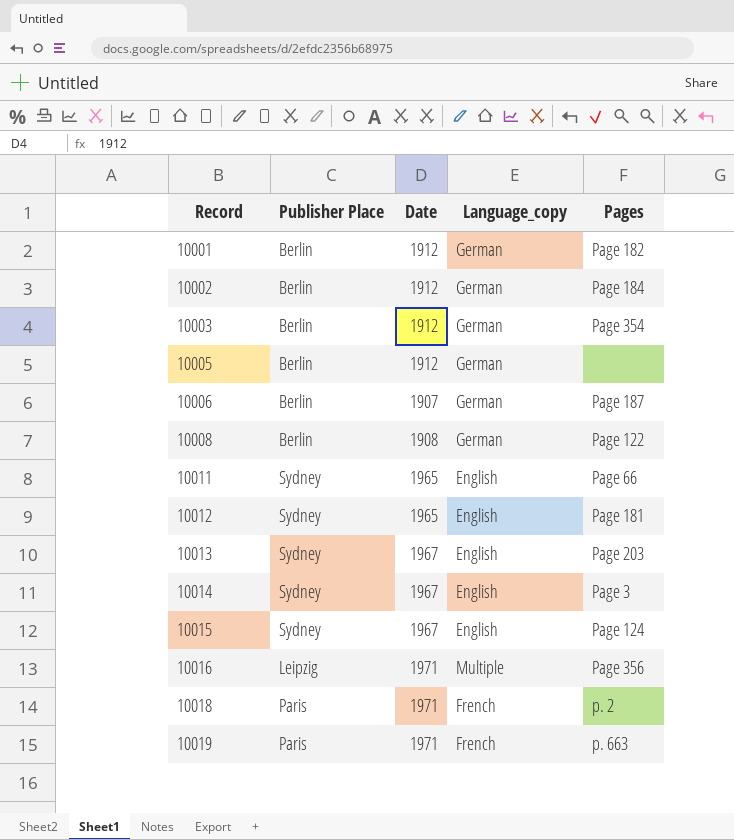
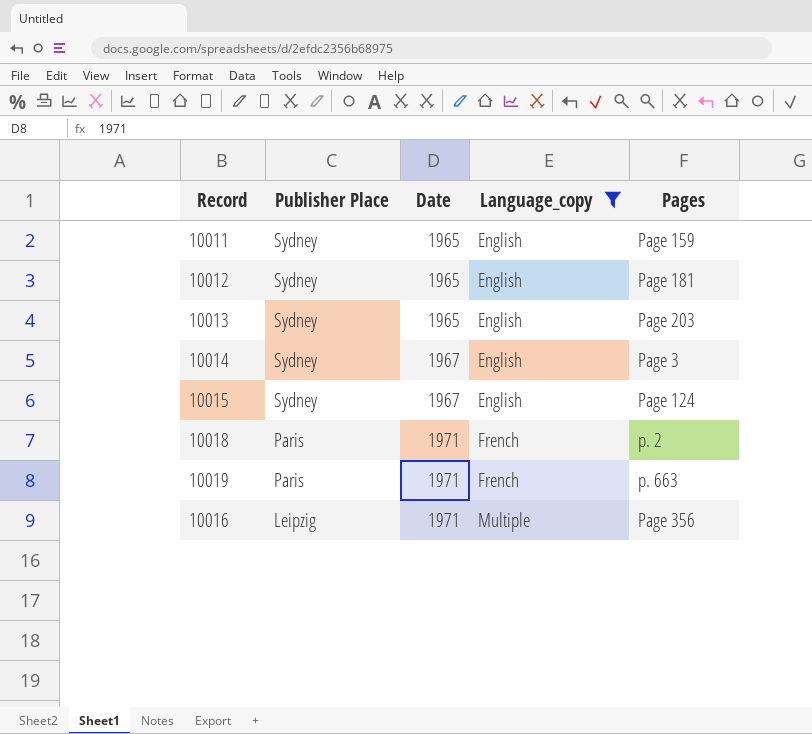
filter: none -> Language_copy != German
row order: Record ascending -> Publisher Place descending
10011 | Pages: Page 66 -> Page 159
10013 | Date: 1967 -> 1965

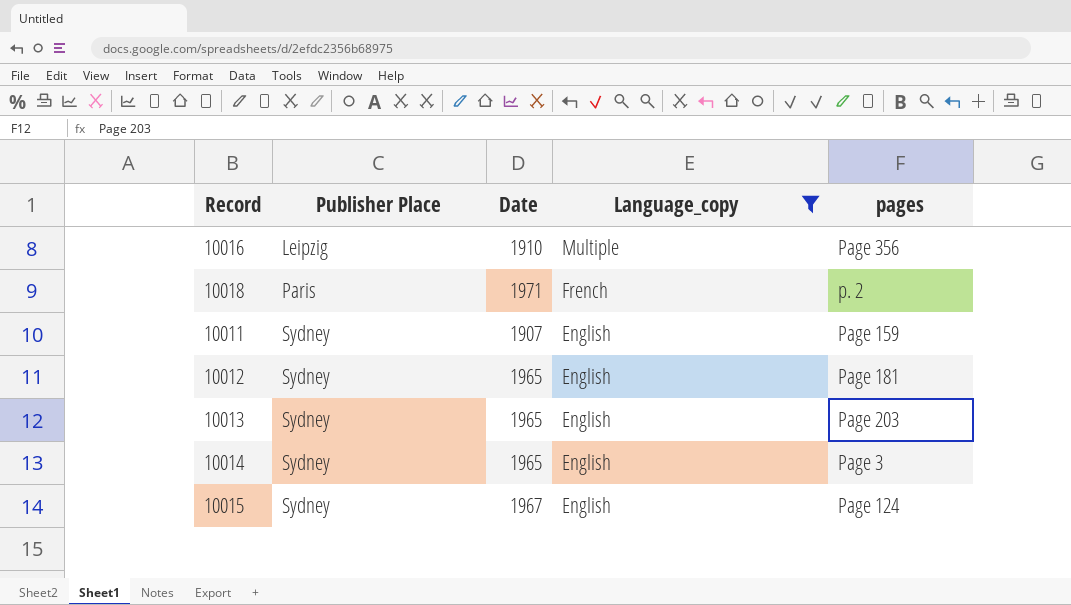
row order: Publisher Place descending -> Publisher Place ascending
column name: Pages -> pages
row 10019: Paris | 1971 | French | p. 663 -> none
10016 | Date: 1971 -> 1910
10011 | Date: 1965 -> 1907
10014 | Date: 1967 -> 1965

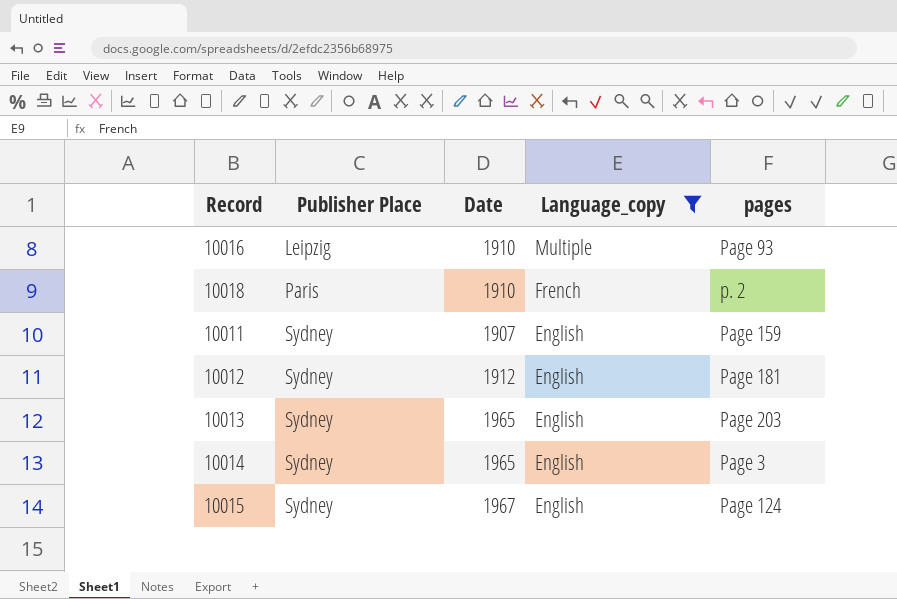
10016 | pages: Page 356 -> Page 93
10018 | Date: 1971 -> 1910
10012 | Date: 1965 -> 1912

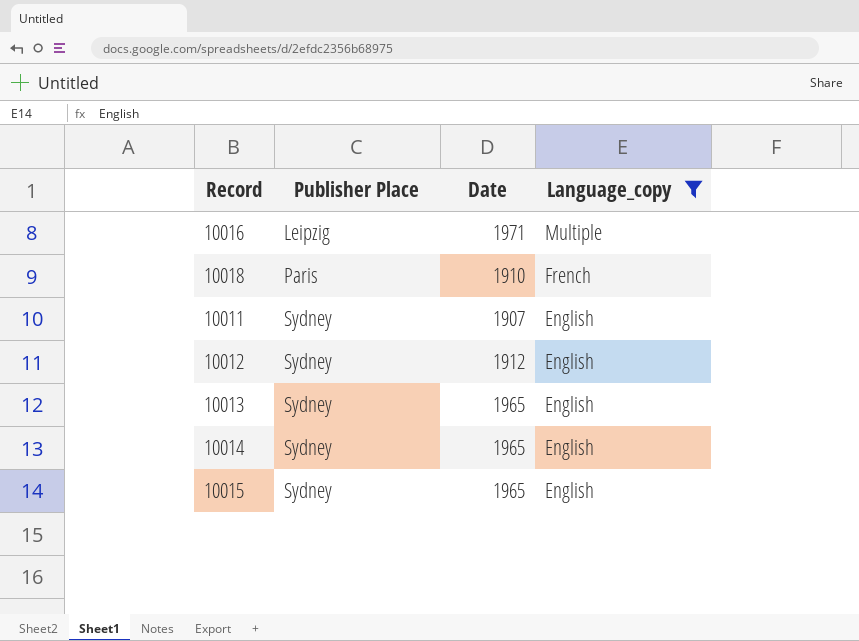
column pages | position: 5 -> none
10016 | Date: 1910 -> 1971
10015 | Date: 1967 -> 1965

